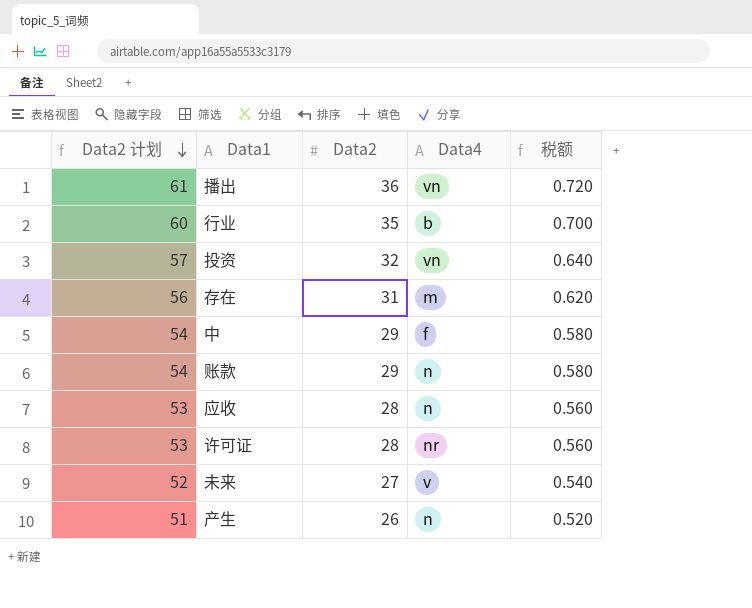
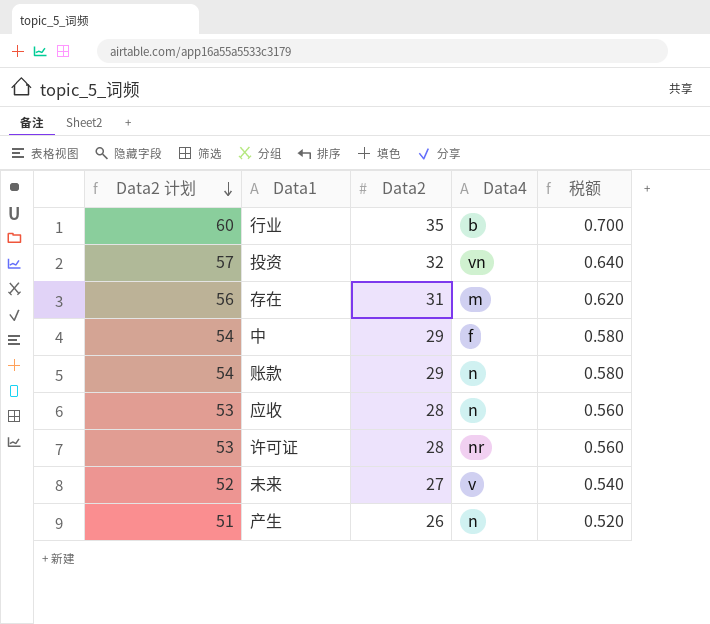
row 播出: 61 | 36 | vn | 0.720 -> none

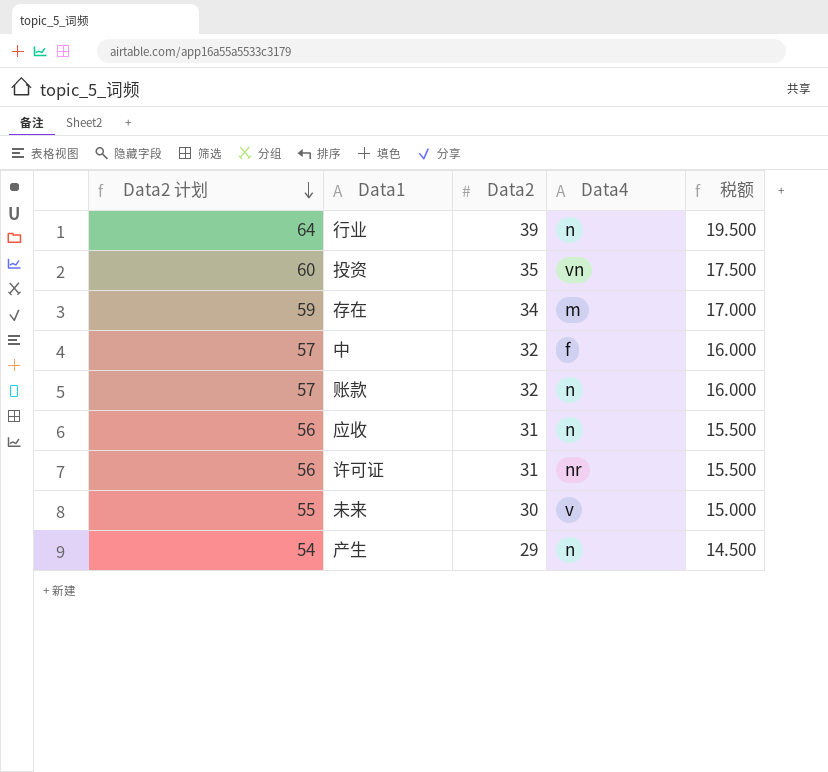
column 税额 | formula: [Data2] * 0.02 -> [Data2] * 0.5
行业 | Data2 计划: 60 -> 64
行业 | Data2: 35 -> 39
行业 | Data4: b -> n
投资 | Data2 计划: 57 -> 60
投资 | Data2: 32 -> 35
存在 | Data2 计划: 56 -> 59
存在 | Data2: 31 -> 34
中 | Data2 计划: 54 -> 57
中 | Data2: 29 -> 32
账款 | Data2 计划: 54 -> 57
账款 | Data2: 29 -> 32
应收 | Data2 计划: 53 -> 56
应收 | Data2: 28 -> 31
许可证 | Data2 计划: 53 -> 56
许可证 | Data2: 28 -> 31
未来 | Data2 计划: 52 -> 55
未来 | Data2: 27 -> 30
产生 | Data2 计划: 51 -> 54
产生 | Data2: 26 -> 29

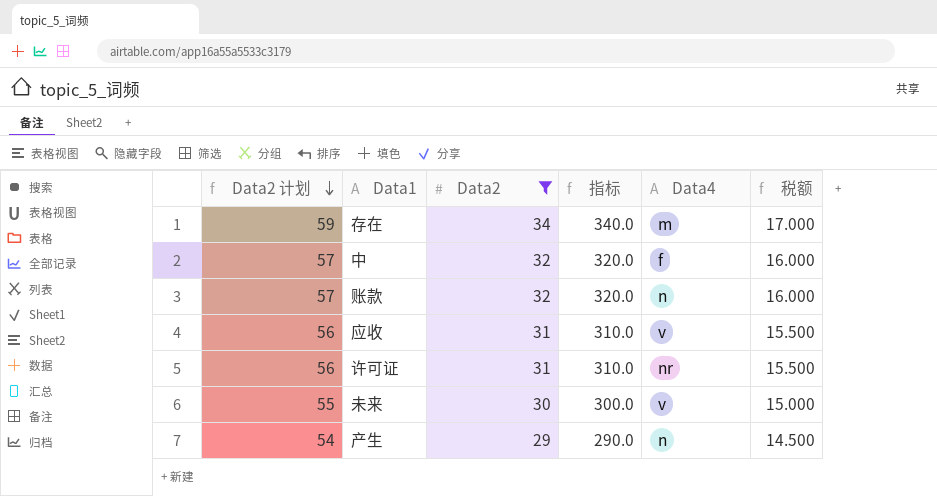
filter: none -> Data2 <= 34
column 指标 | formula: none -> [Data2] * 10
应收 | Data4: n -> v

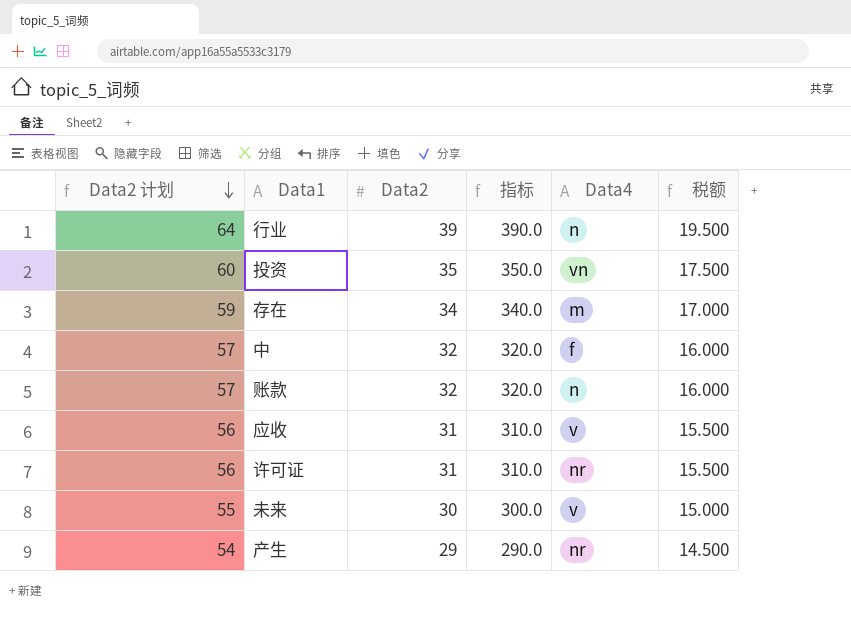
filter: Data2 <= 34 -> none
产生 | Data4: n -> nr

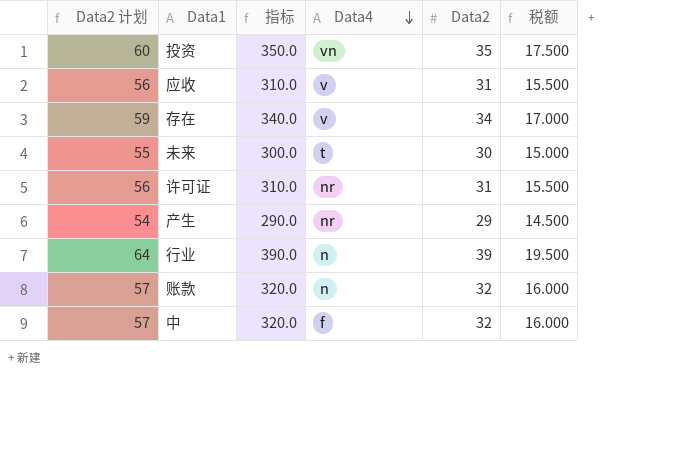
row order: Data2 计划 descending -> Data4 descending
column Data2 | position: 3 -> 5
存在 | Data4: m -> v
未来 | Data4: v -> t

